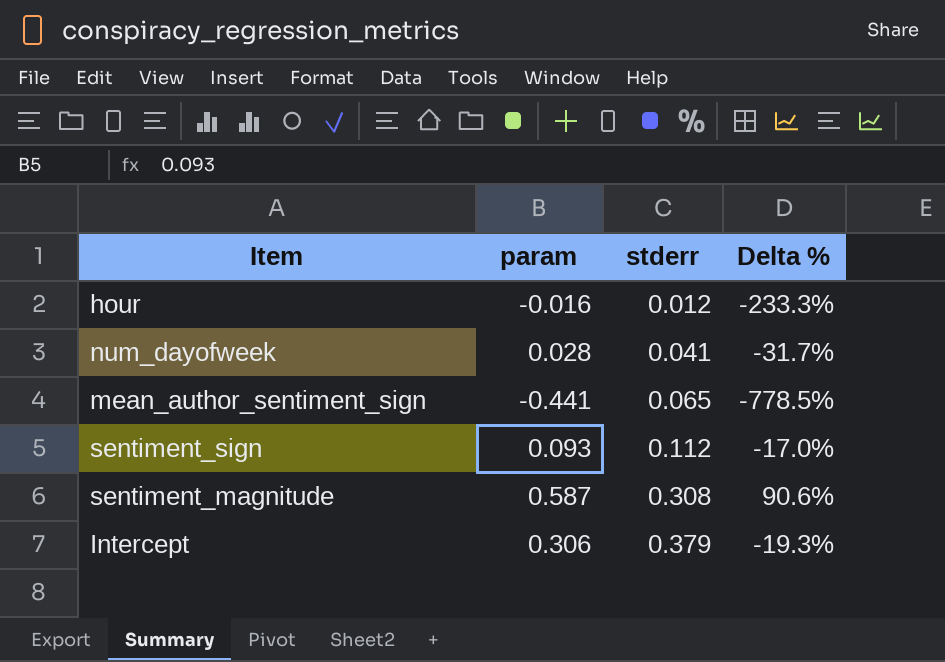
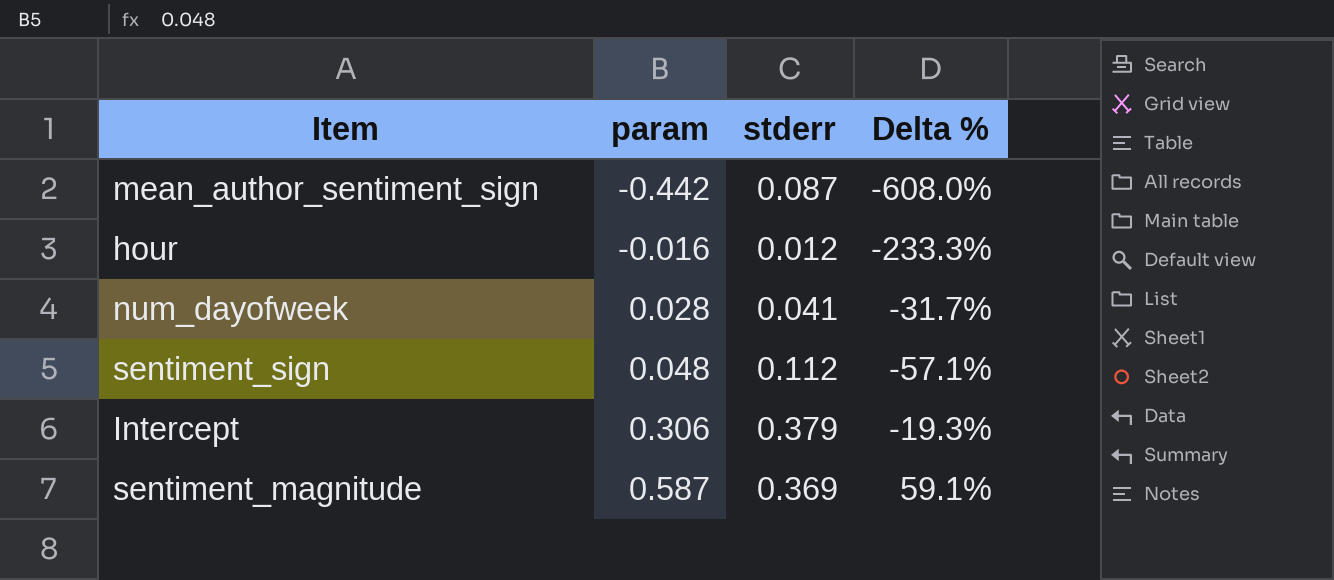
row order: stderr ascending -> param ascending
mean_author_sentiment_sign | param: -0.441 -> -0.442
mean_author_sentiment_sign | stderr: 0.065 -> 0.087
mean_author_sentiment_sign | Delta %: -778.5% -> -608.0%
sentiment_sign | param: 0.093 -> 0.048
sentiment_sign | Delta %: -17.0% -> -57.1%
sentiment_magnitude | stderr: 0.308 -> 0.369
sentiment_magnitude | Delta %: 90.6% -> 59.1%

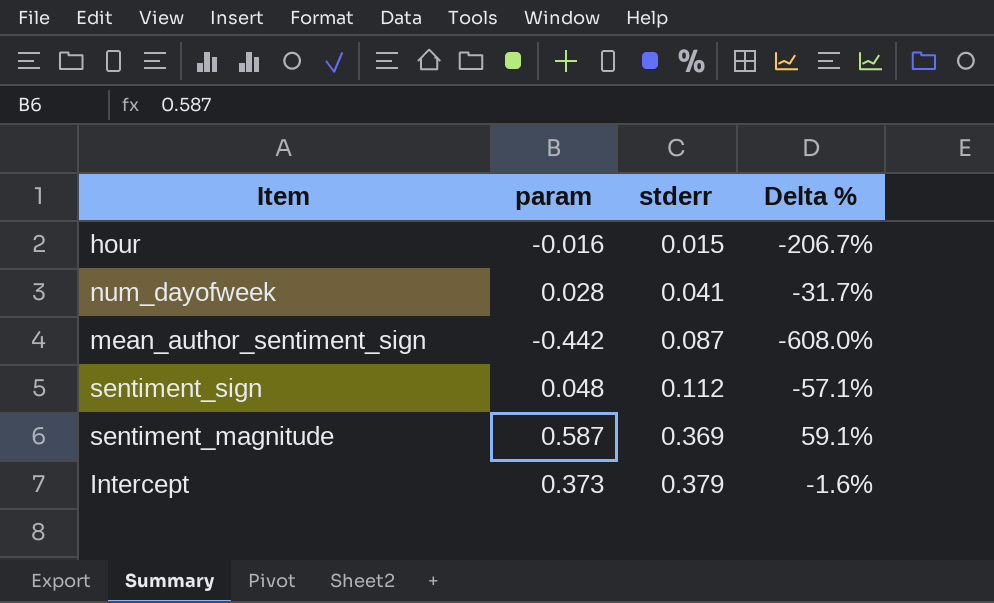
row order: param ascending -> stderr ascending
hour | stderr: 0.012 -> 0.015
hour | Delta %: -233.3% -> -206.7%
Intercept | param: 0.306 -> 0.373
Intercept | Delta %: -19.3% -> -1.6%

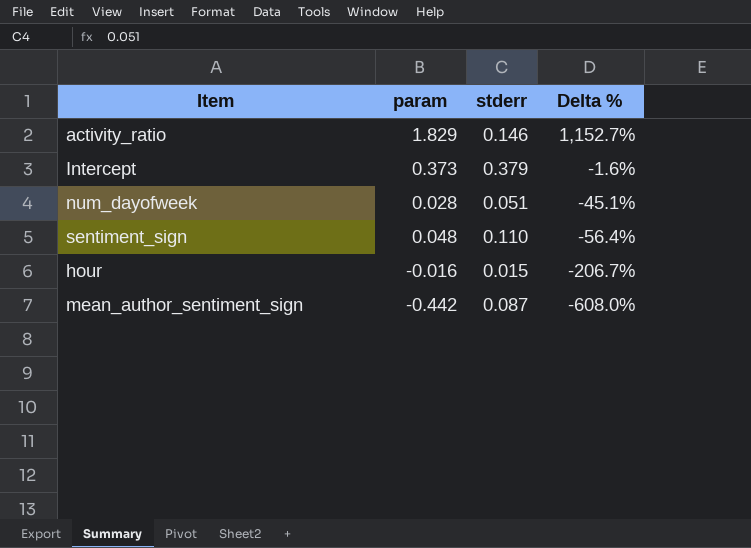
row order: stderr ascending -> Delta % descending
row sentiment_magnitude: 0.587 | 0.369 | 59.1% -> none
row activity_ratio: none -> 1.829 | 0.146 | 1,152.7%
num_dayofweek | stderr: 0.041 -> 0.051
num_dayofweek | Delta %: -31.7% -> -45.1%
sentiment_sign | stderr: 0.112 -> 0.110
sentiment_sign | Delta %: -57.1% -> -56.4%

